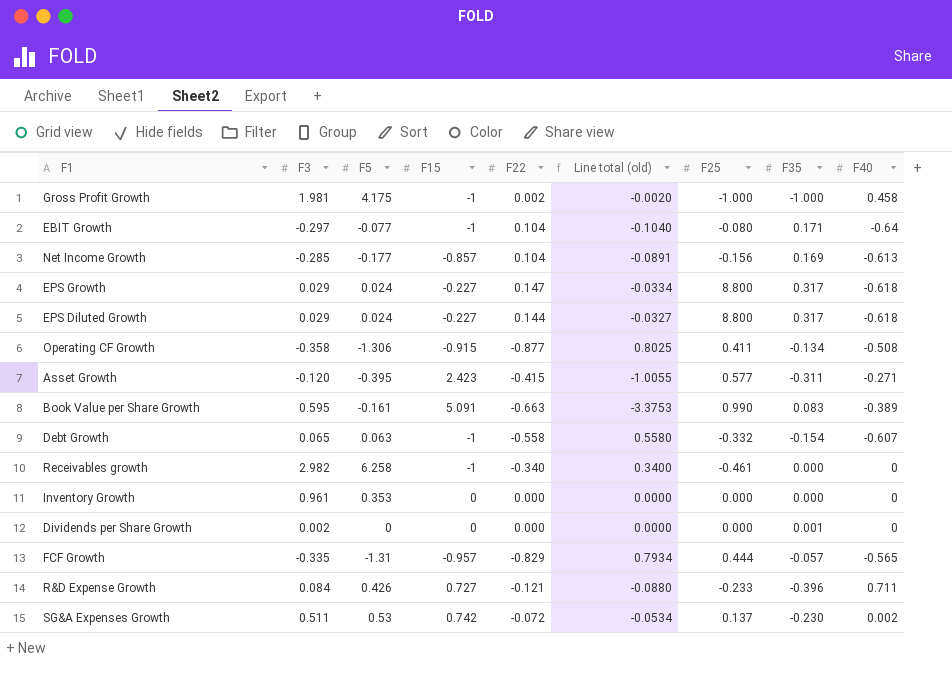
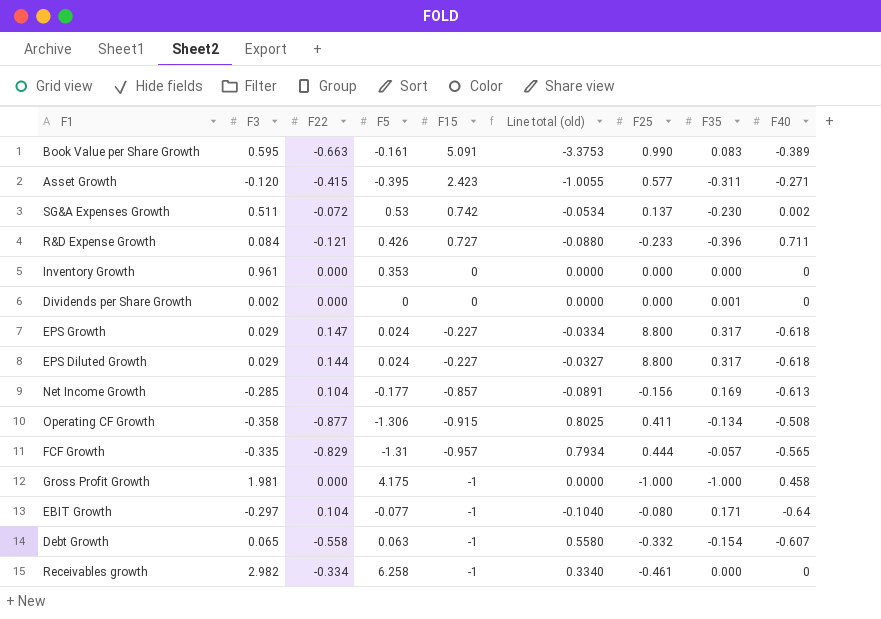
row order: none -> F15 descending
column F22 | position: 5 -> 3
Gross Profit Growth | F22: 0.002 -> 0.000
Gross Profit Growth | Line total (old): -0.0020 -> 0.0000
Receivables growth | F22: -0.340 -> -0.334
Receivables growth | Line total (old): 0.3400 -> 0.3340

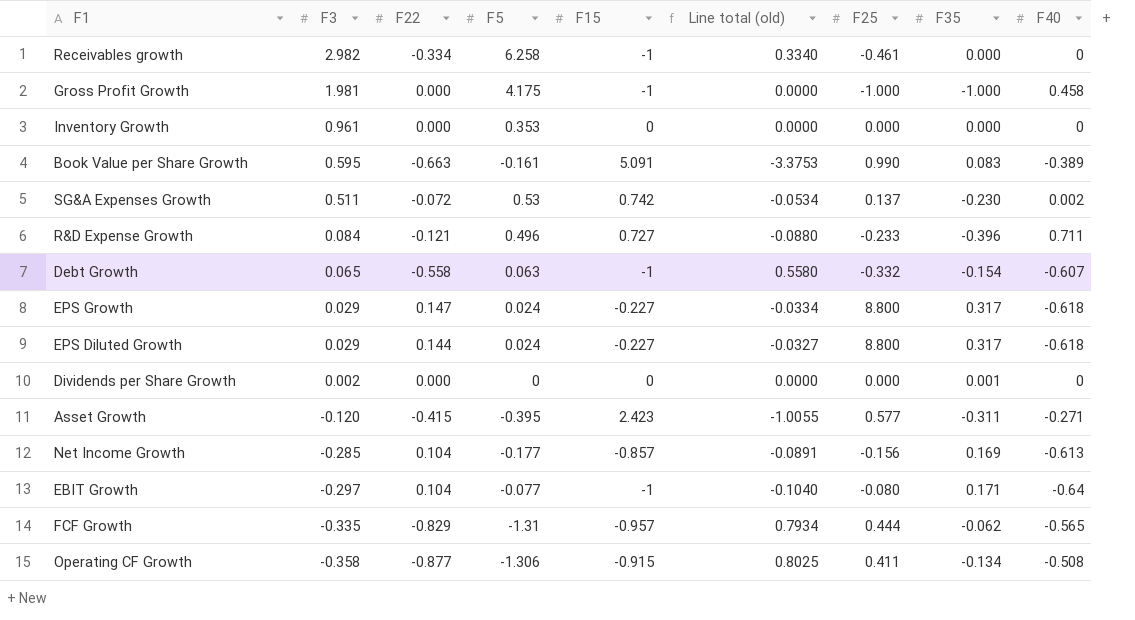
row order: F15 descending -> F3 descending
R&D Expense Growth | F5: 0.426 -> 0.496
FCF Growth | F35: -0.057 -> -0.062

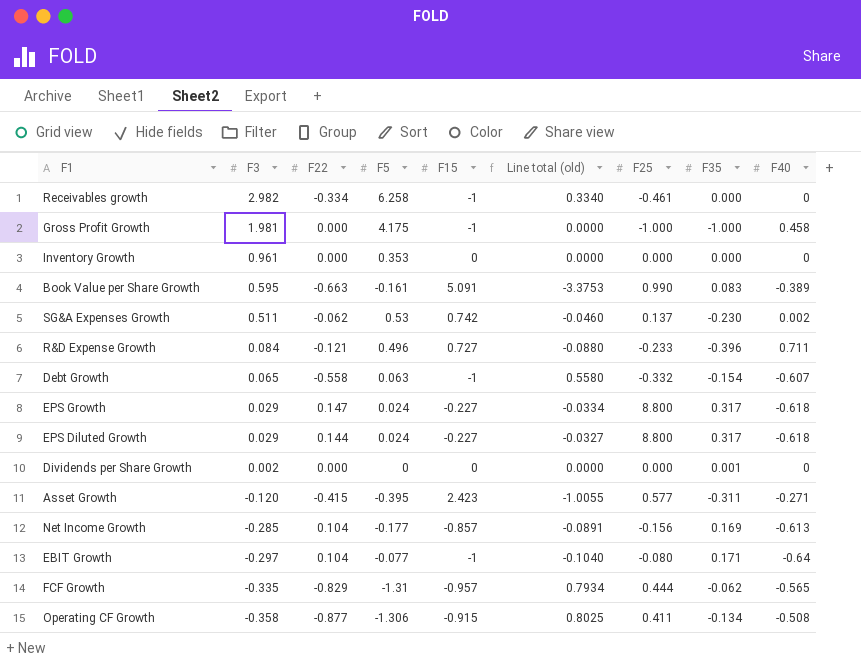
SG&A Expenses Growth | F22: -0.072 -> -0.062
SG&A Expenses Growth | Line total (old): -0.0534 -> -0.0460

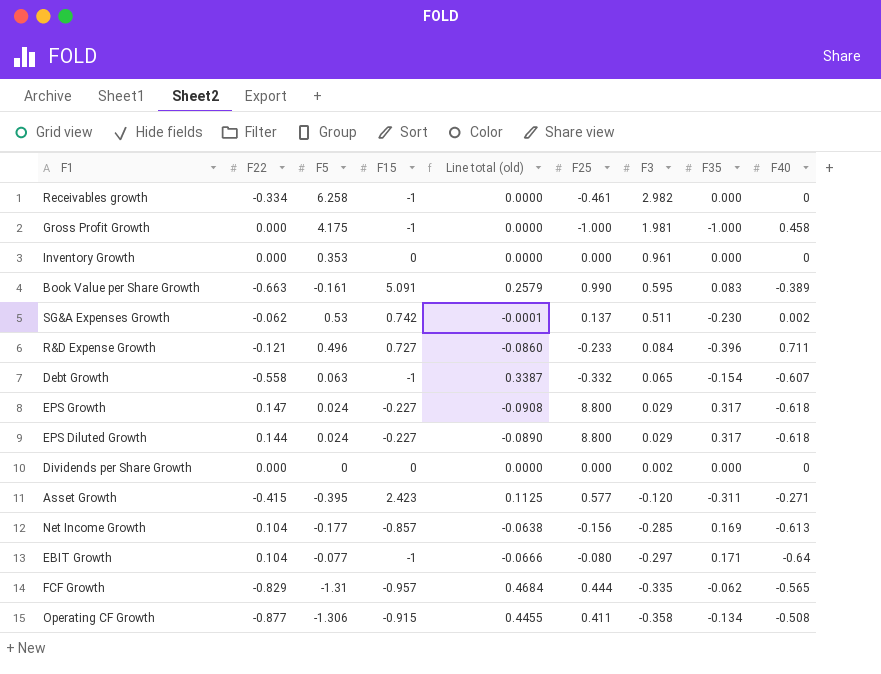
column Line total (old) | formula: [F22] * [F15] -> [F22] * [F40]
column F3 | position: 2 -> 7
Dividends per Share Growth | F35: 0.001 -> 0.000

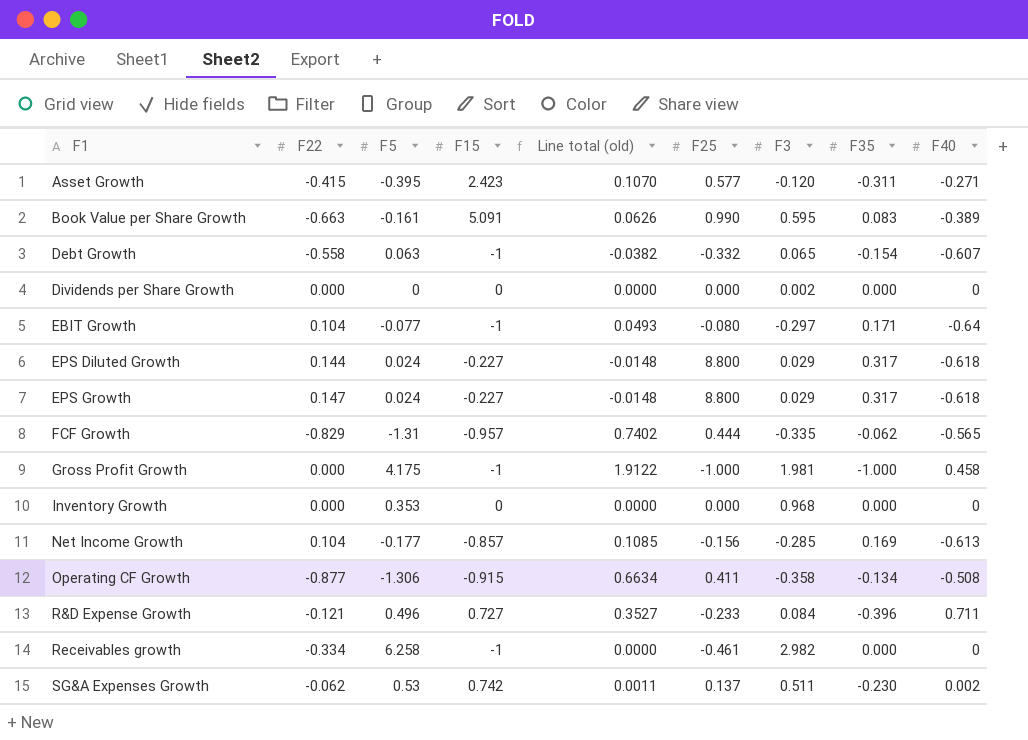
row order: F3 descending -> F1 ascending
column Line total (old) | formula: [F22] * [F40] -> [F5] * [F40]
Inventory Growth | F3: 0.961 -> 0.968

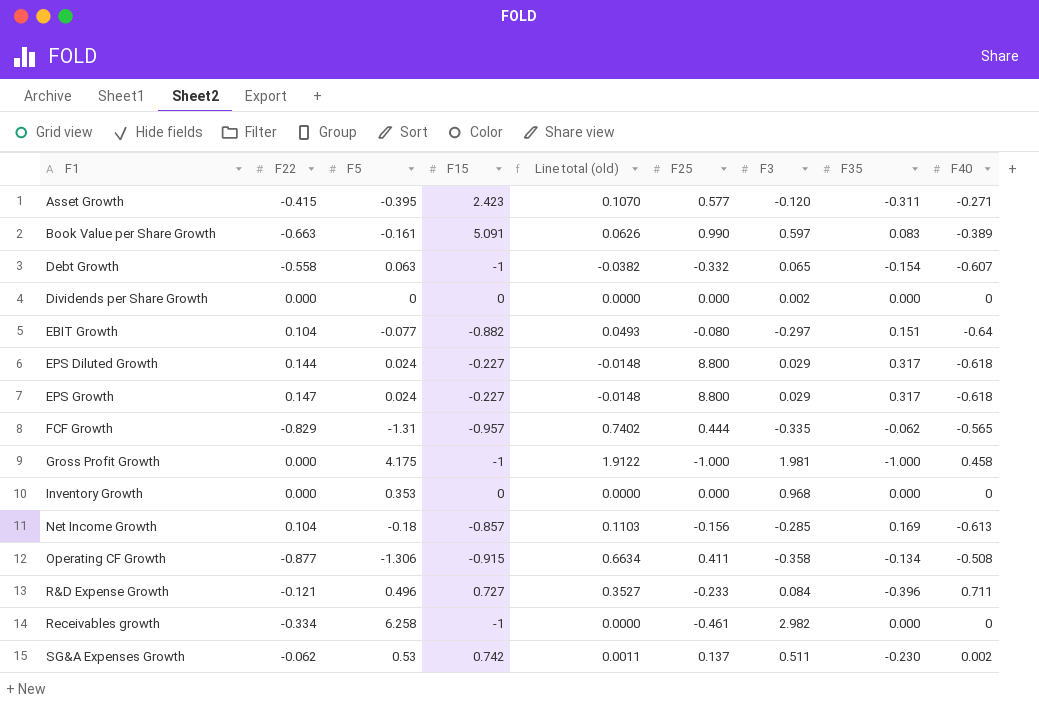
Book Value per Share Growth | F3: 0.595 -> 0.597
EBIT Growth | F15: -1 -> -0.882
EBIT Growth | F35: 0.171 -> 0.151
Net Income Growth | F5: -0.177 -> -0.18
Net Income Growth | Line total (old): 0.1085 -> 0.1103

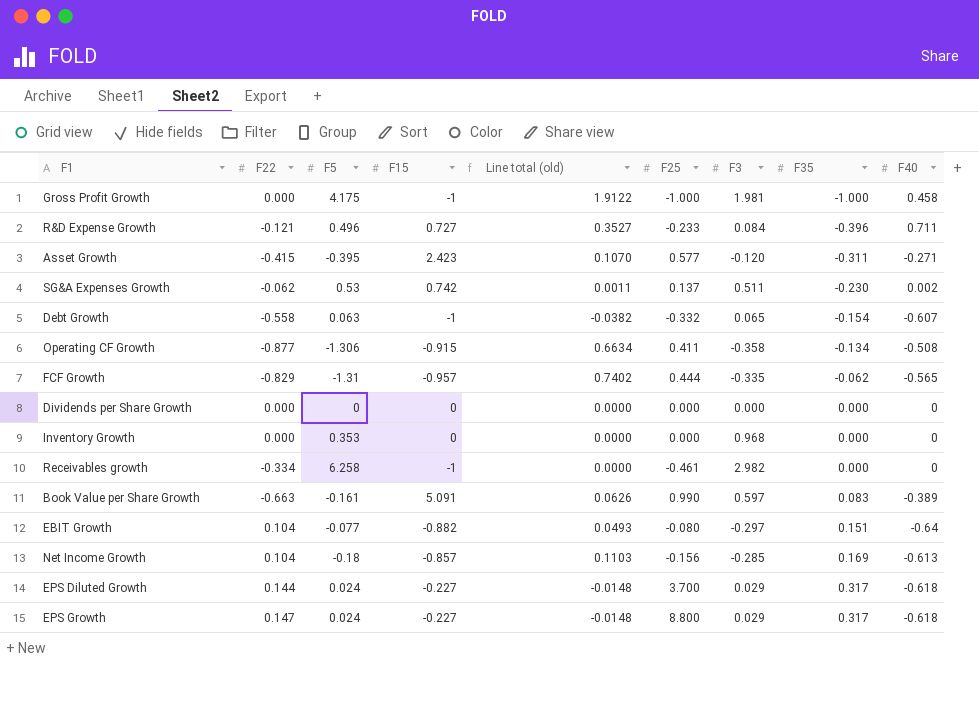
row order: F1 ascending -> F35 ascending
Dividends per Share Growth | F3: 0.002 -> 0.000
EPS Diluted Growth | F25: 8.800 -> 3.700

